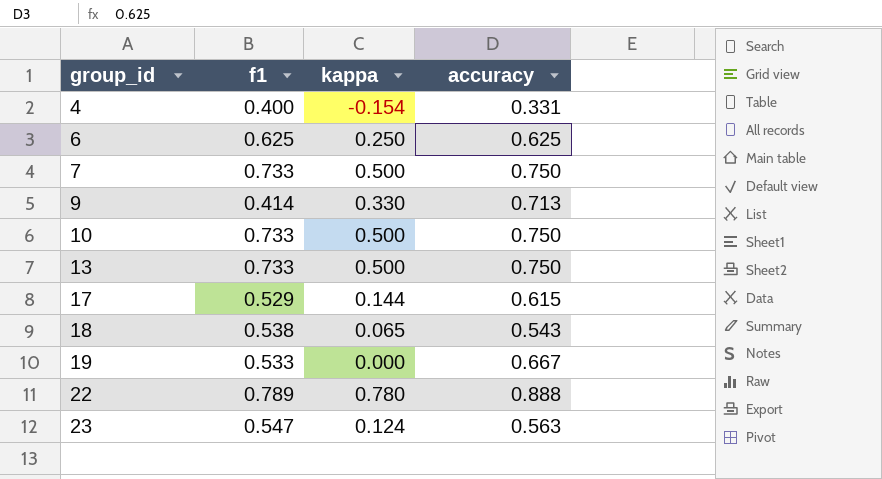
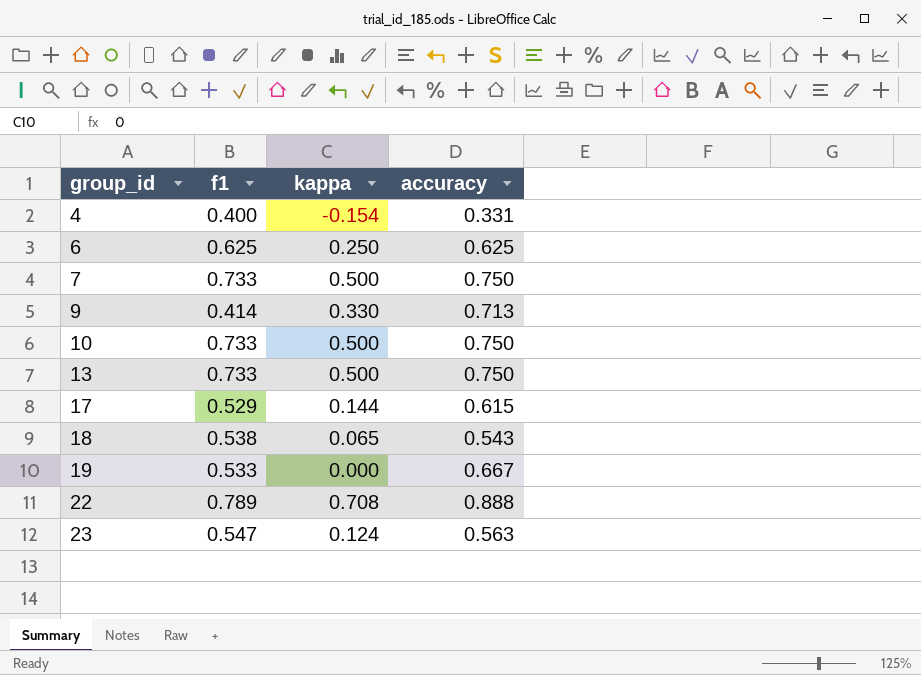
22 | kappa: 0.780 -> 0.708

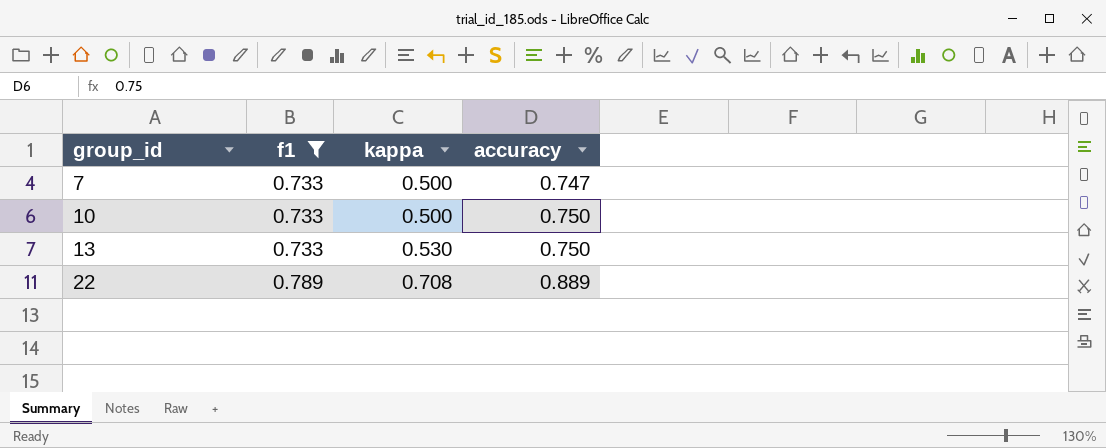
filter: none -> f1 >= 0.733
7 | accuracy: 0.750 -> 0.747
13 | kappa: 0.500 -> 0.530
22 | accuracy: 0.888 -> 0.889

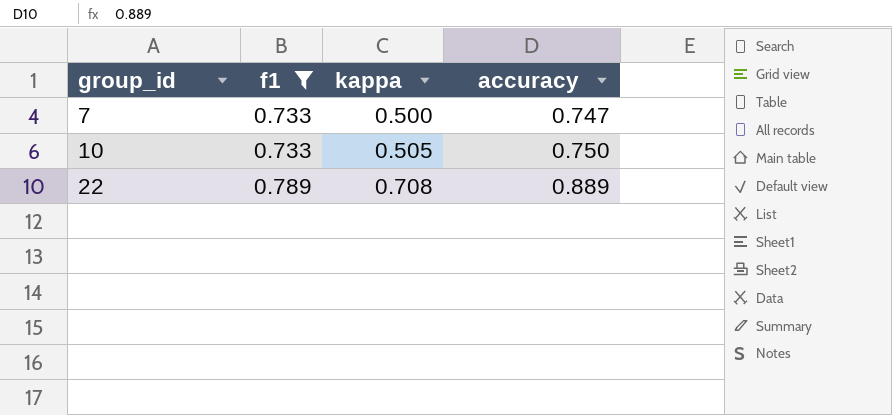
row 13: 0.733 | 0.530 | 0.750 -> none
10 | kappa: 0.500 -> 0.505

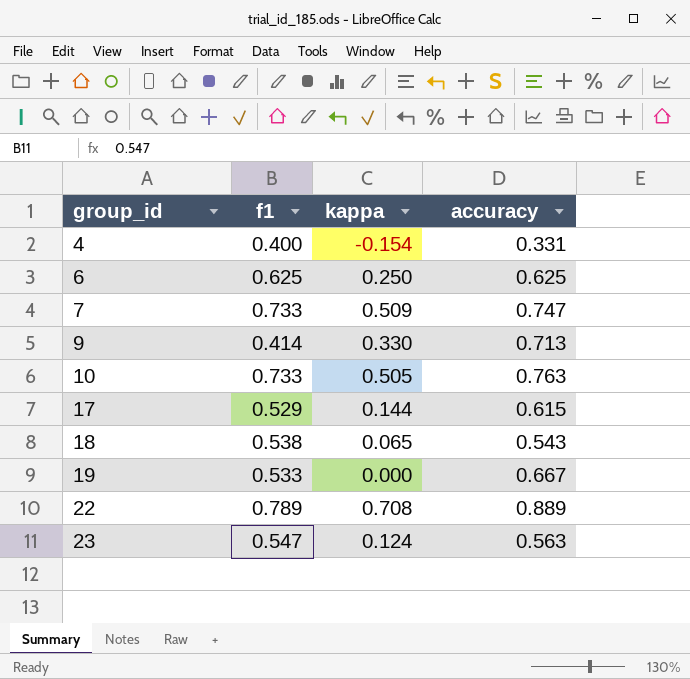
filter: f1 >= 0.733 -> none
7 | kappa: 0.500 -> 0.509
10 | accuracy: 0.750 -> 0.763

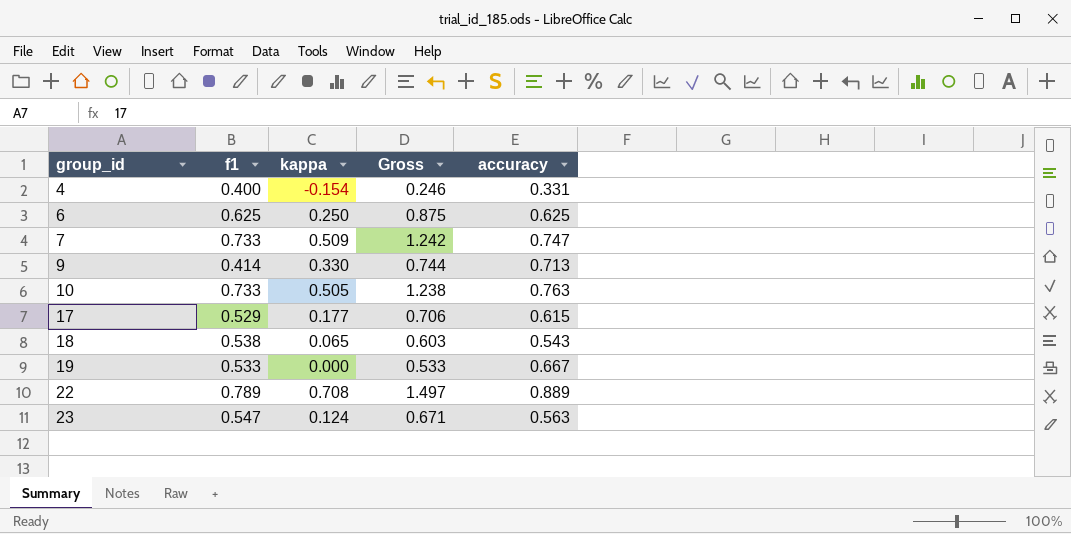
column Gross | formula: none -> [f1] + [kappa]
17 | kappa: 0.144 -> 0.177

